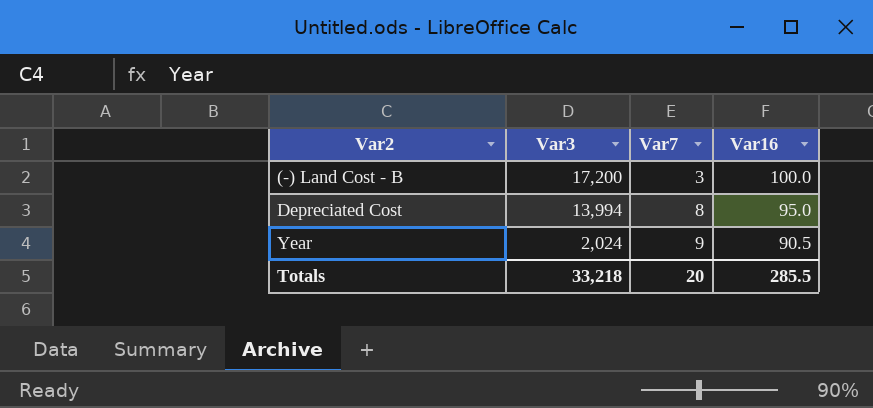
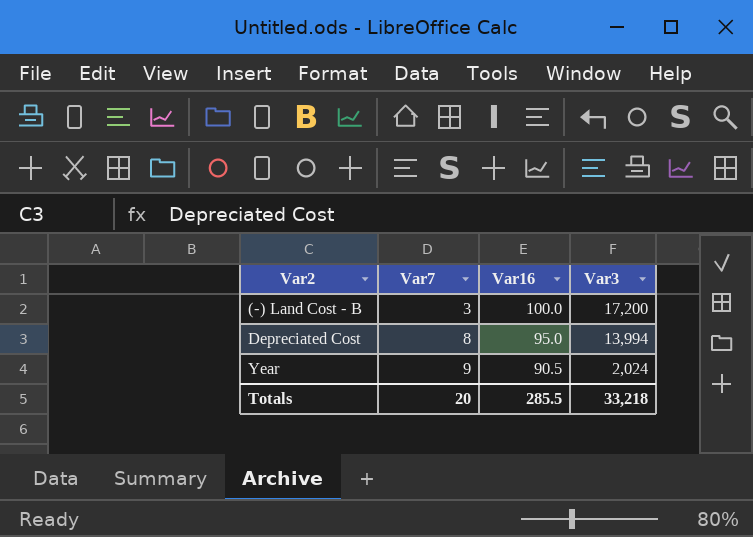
column Var3 | position: 2 -> 4

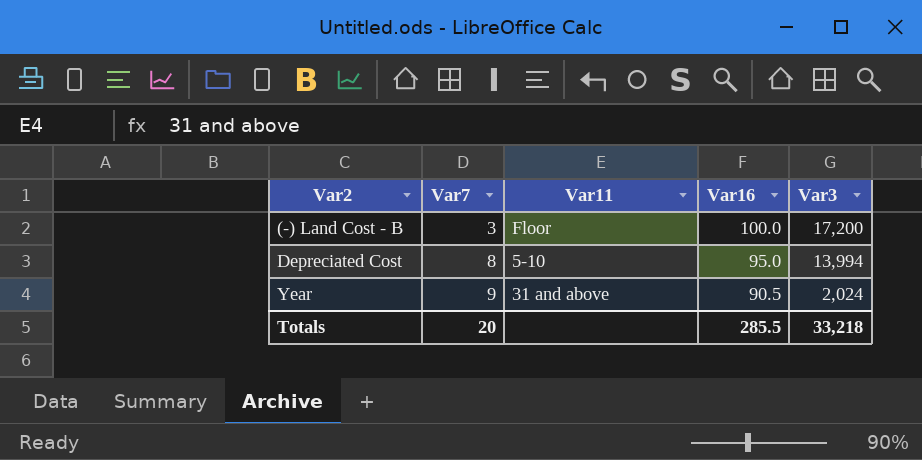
column Var11 | position: none -> 3

